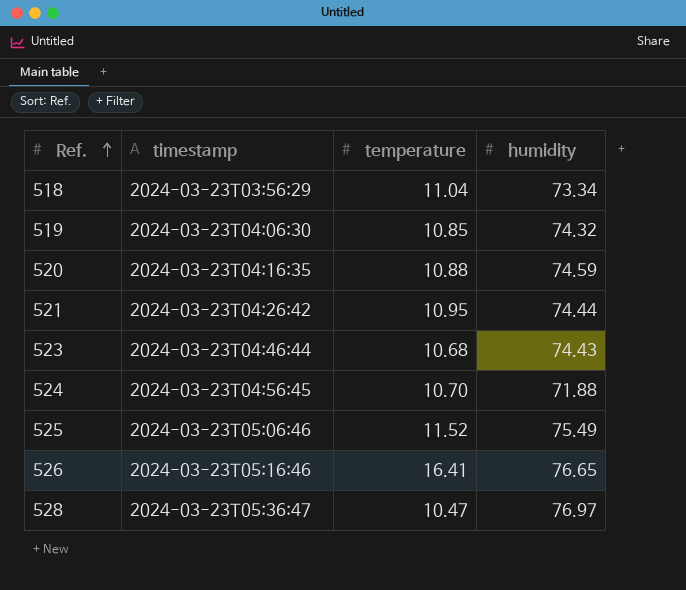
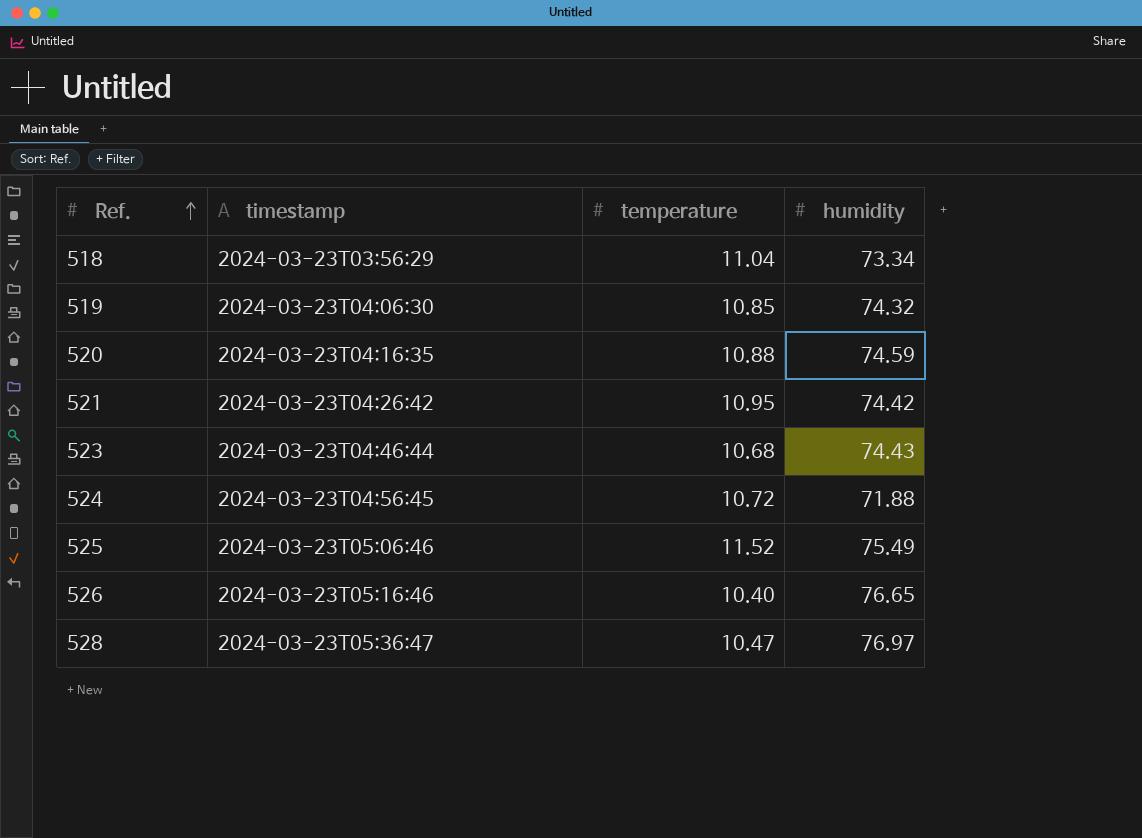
521 | humidity: 74.44 -> 74.42
524 | temperature: 10.70 -> 10.72
526 | temperature: 16.41 -> 10.40

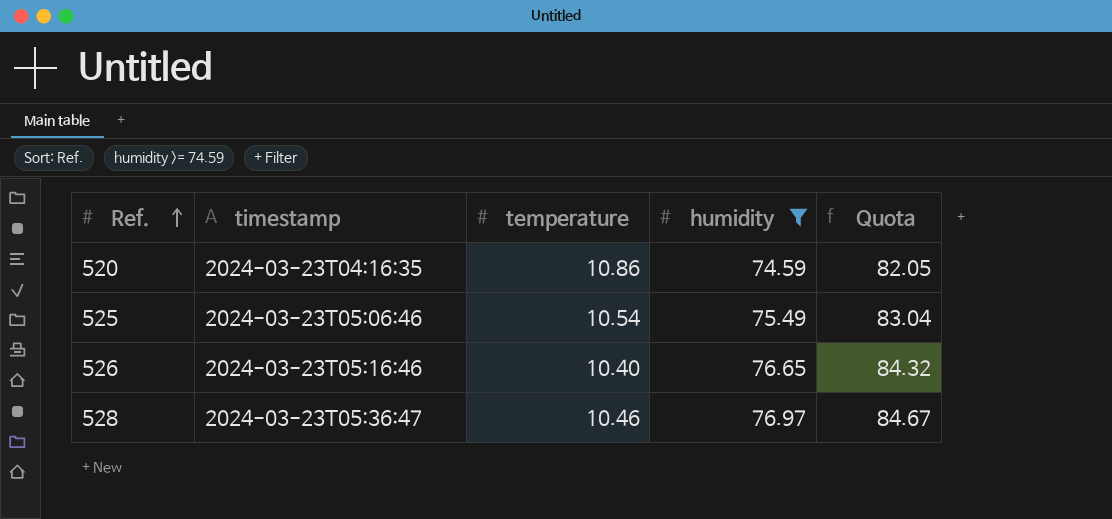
filter: none -> humidity >= 74.59
column Quota | formula: none -> [humidity] * 1.1
520 | temperature: 10.88 -> 10.86
525 | temperature: 11.52 -> 10.54
528 | temperature: 10.47 -> 10.46

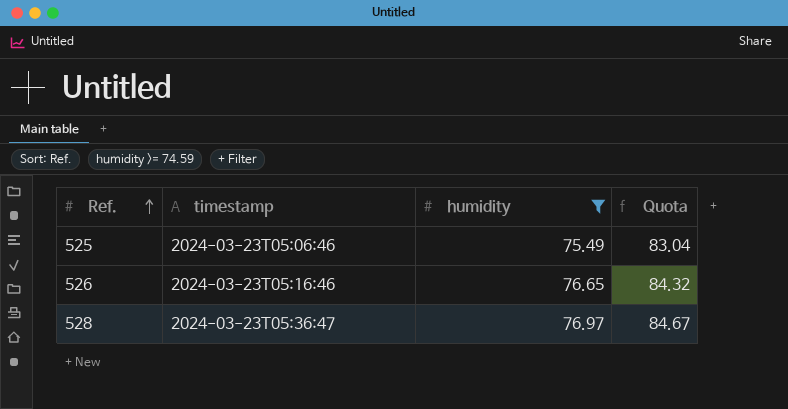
column temperature | position: 3 -> none
row 520: 2024-03-23T04:16:35 | 10.86 | 74.59 | 82.05 -> none

